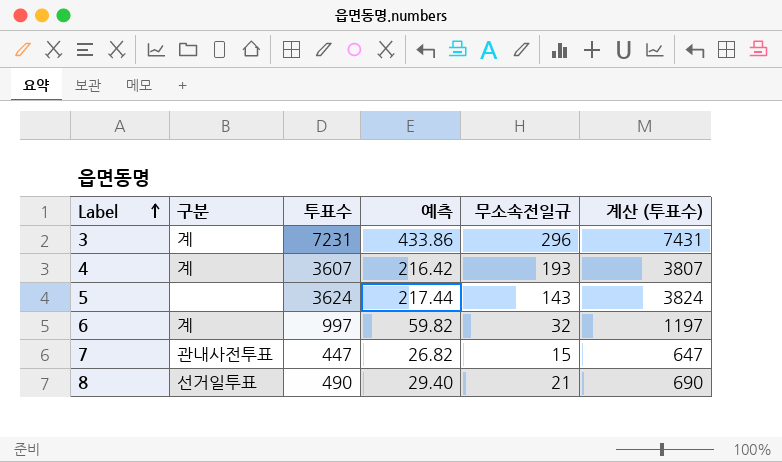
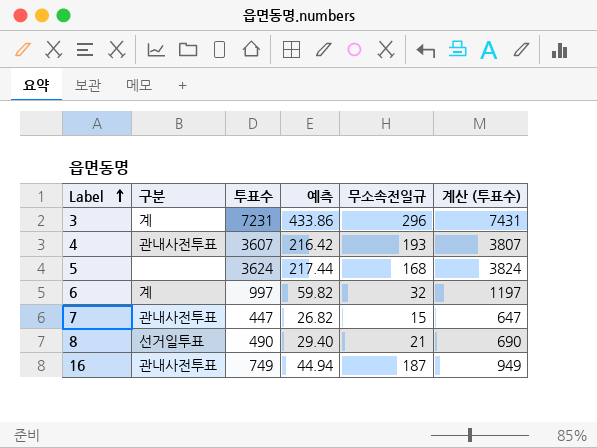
4 | 구분: 계 -> 관내사전투표
5 | 무소속전일규: 143 -> 168
row 16: none -> 관내사전투표 | 749 | 44.94 | 187 | 949

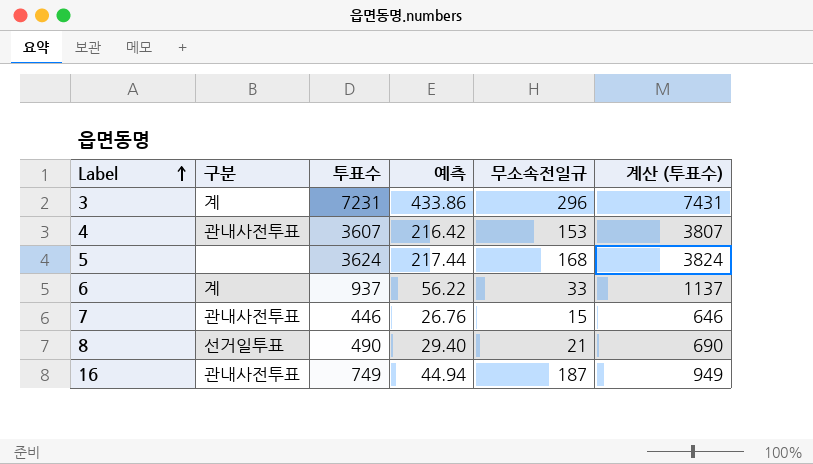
4 | 무소속전일규: 193 -> 153
6 | 투표수: 997 -> 937
6 | 예측: 59.82 -> 56.22
6 | 무소속전일규: 32 -> 33
6 | 계산 (투표수): 1197 -> 1137
7 | 투표수: 447 -> 446
7 | 예측: 26.82 -> 26.76
7 | 계산 (투표수): 647 -> 646

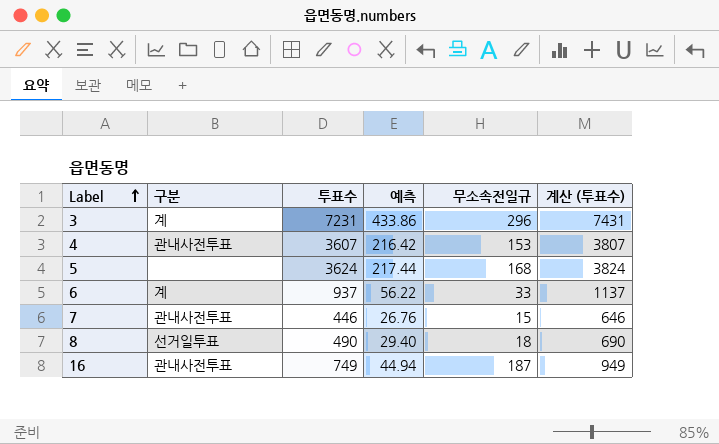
8 | 무소속전일규: 21 -> 18

